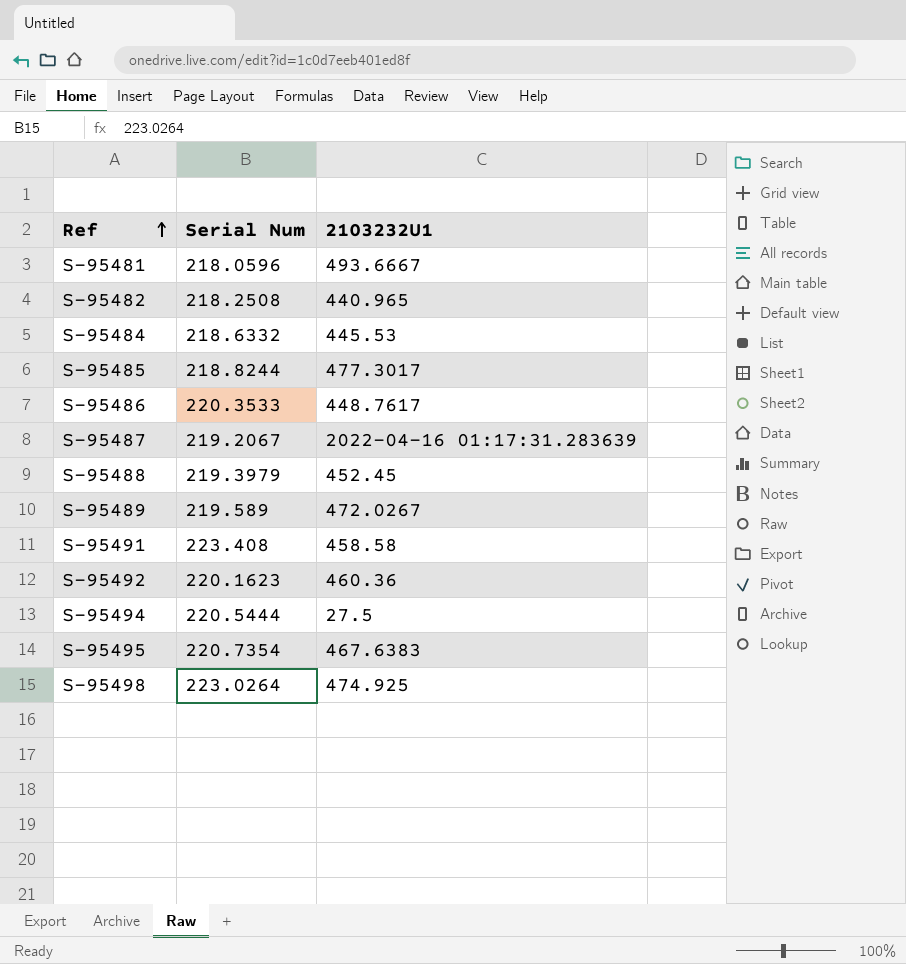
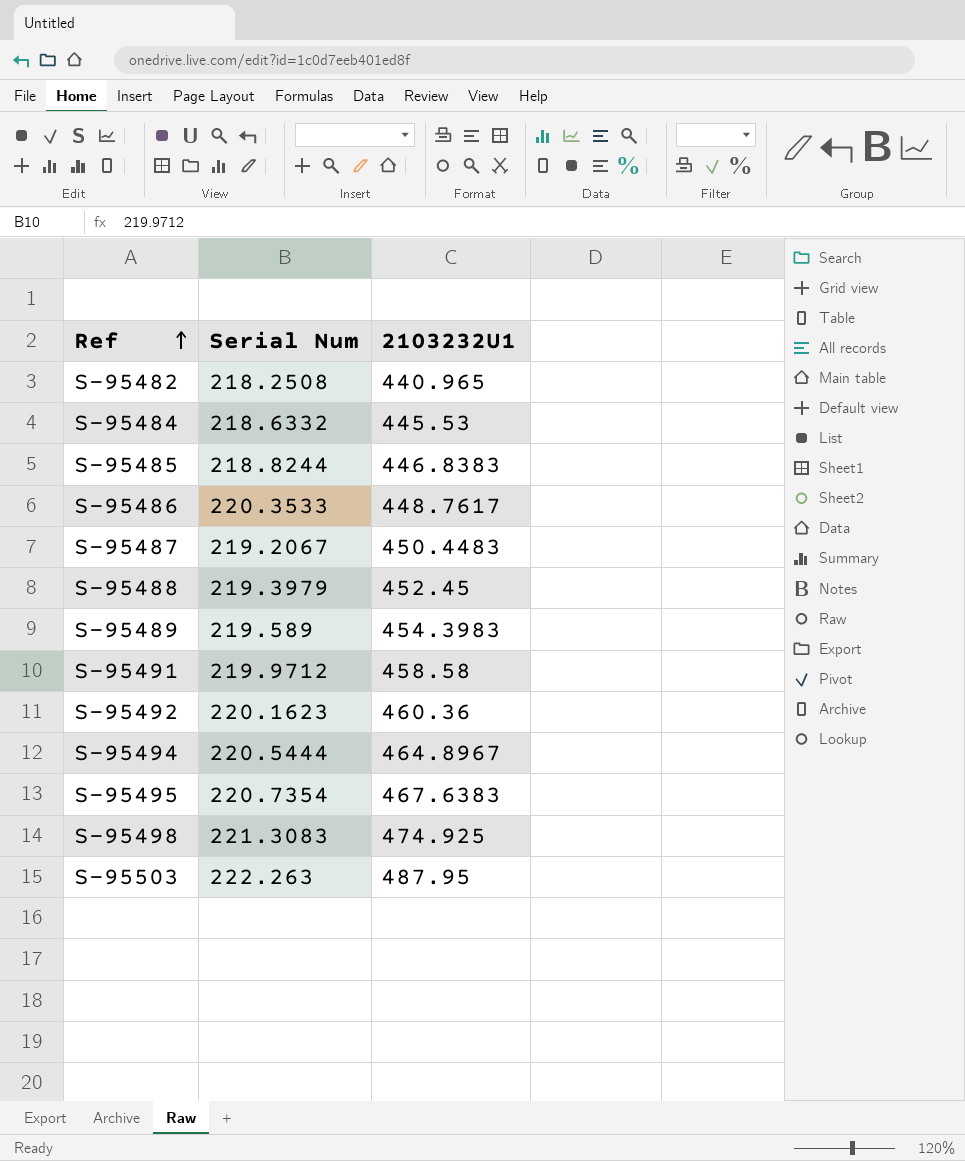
row S-95481: 218.0596 | 493.6667 -> none
S-95485 | 2103232U1: 477.3017 -> 446.8383
S-95487 | 2103232U1: 2022-04-16 01:17:31.283639 -> 450.4483
S-95489 | 2103232U1: 472.0267 -> 454.3983
S-95491 | Serial Num: 223.408 -> 219.9712
S-95494 | 2103232U1: 27.5 -> 464.8967
S-95498 | Serial Num: 223.0264 -> 221.3083
row S-95503: none -> 222.263 | 487.95

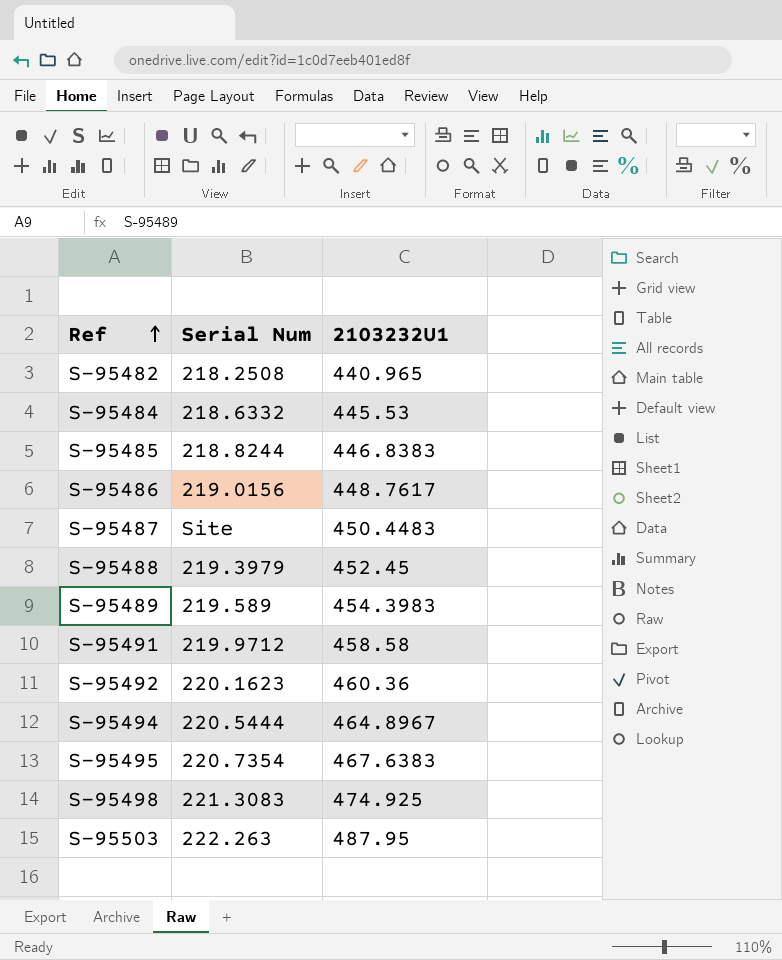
S-95486 | Serial Num: 220.3533 -> 219.0156
S-95487 | Serial Num: 219.2067 -> Site

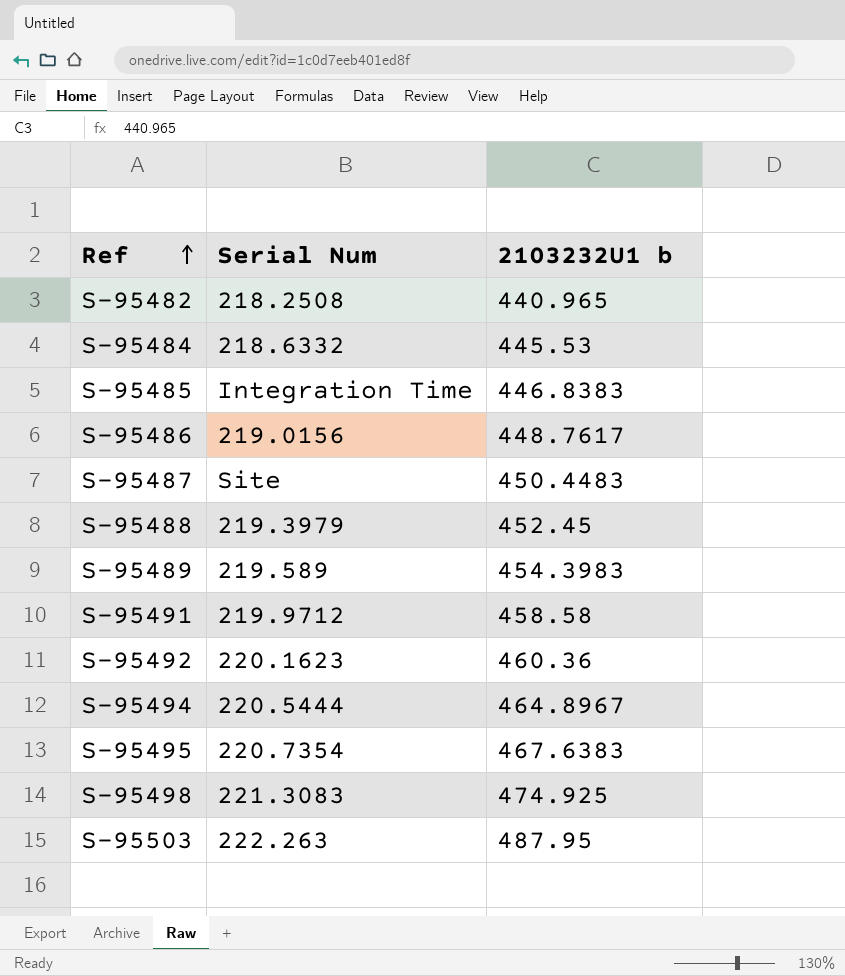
column name: 2103232U1 -> 2103232U1 b
S-95485 | Serial Num: 218.8244 -> Integration Time

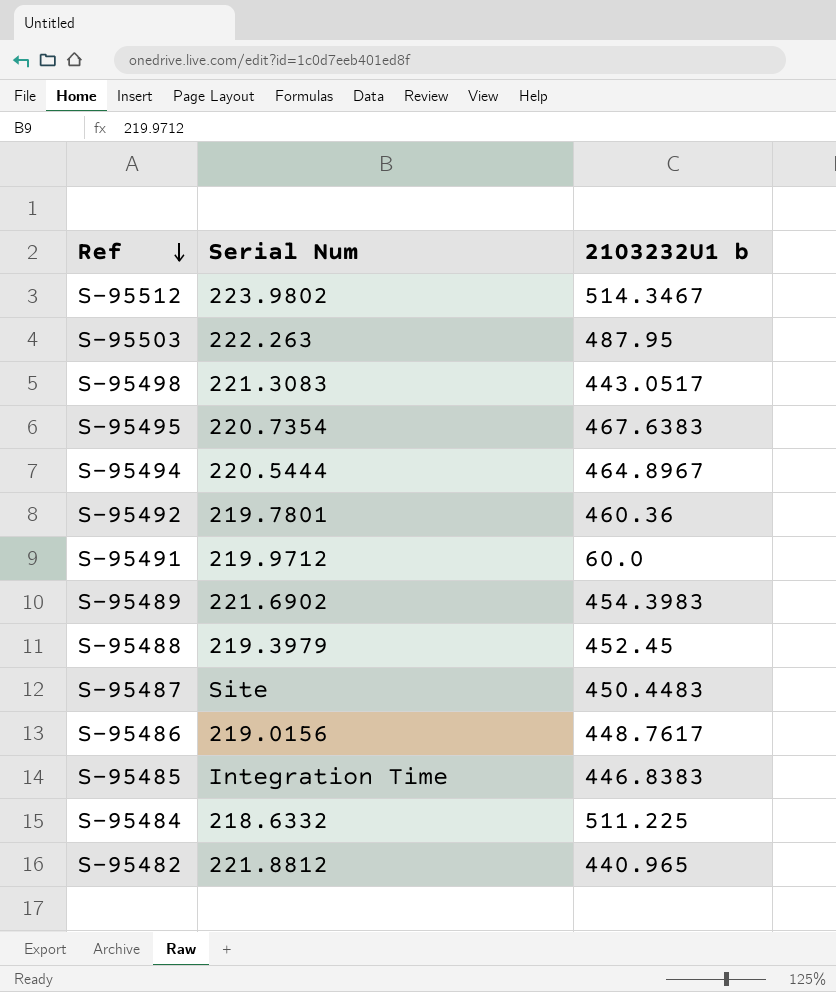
row order: Ref ascending -> Ref descending
row S-95512: none -> 223.9802 | 514.3467
S-95498 | 2103232U1 b: 474.925 -> 443.0517
S-95492 | Serial Num: 220.1623 -> 219.7801
S-95491 | 2103232U1 b: 458.58 -> 60.0
S-95489 | Serial Num: 219.589 -> 221.6902
S-95484 | 2103232U1 b: 445.53 -> 511.225
S-95482 | Serial Num: 218.2508 -> 221.8812

